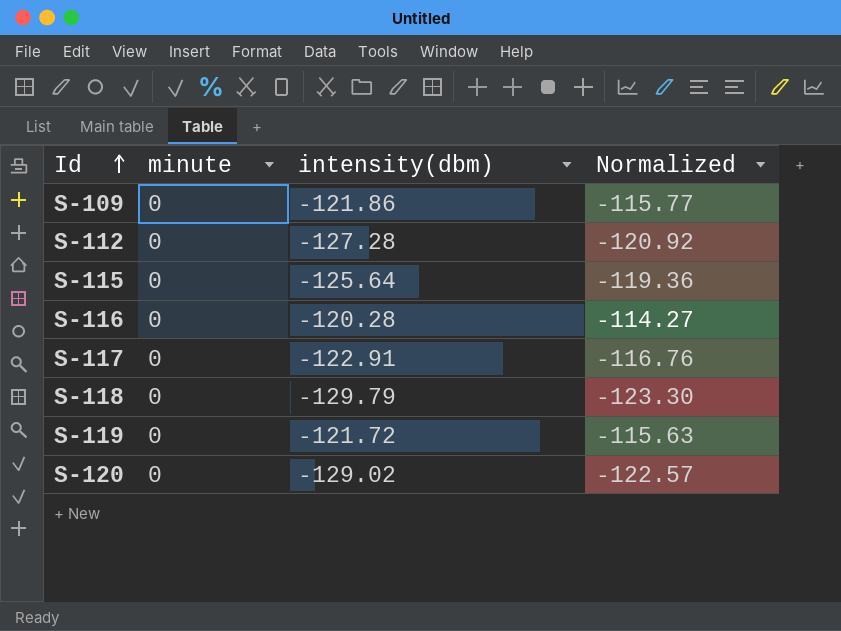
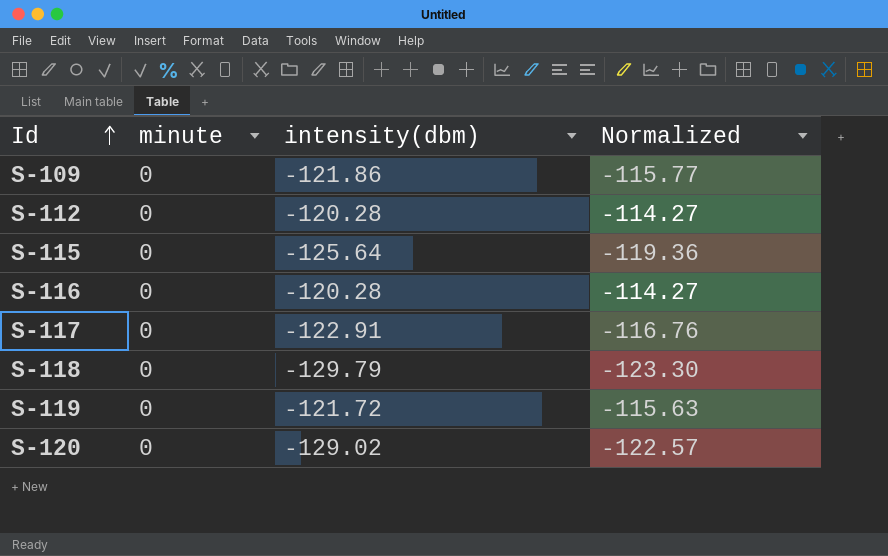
S-112 | intensity(dbm): -127.28 -> -120.28
S-112 | Normalized: -120.92 -> -114.27

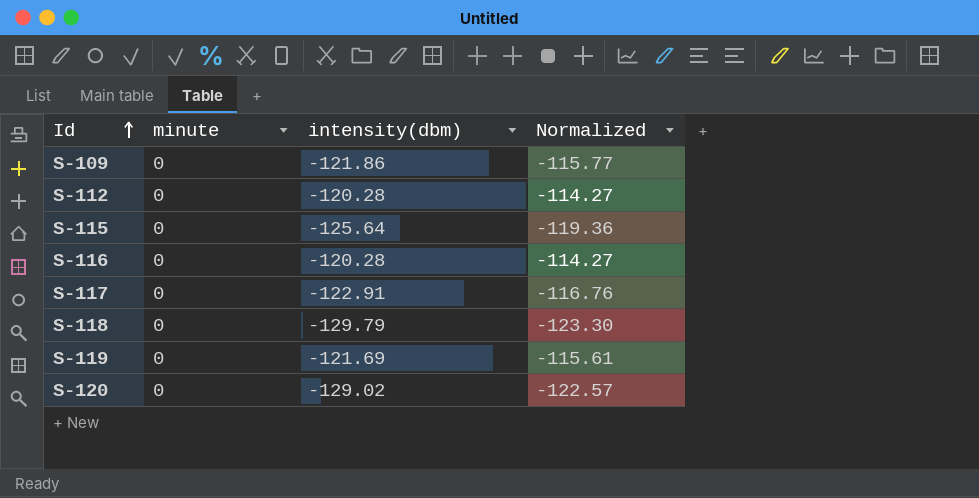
S-119 | intensity(dbm): -121.72 -> -121.69
S-119 | Normalized: -115.63 -> -115.61

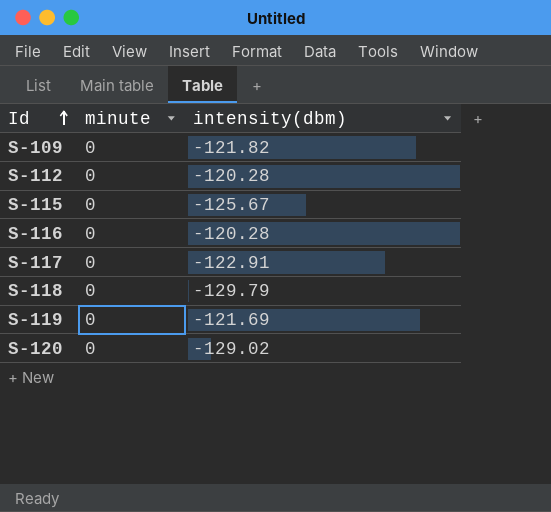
column Normalized | formula: [intensity(dbm)] * 0.95 -> none
S-109 | intensity(dbm): -121.86 -> -121.82
S-115 | intensity(dbm): -125.64 -> -125.67

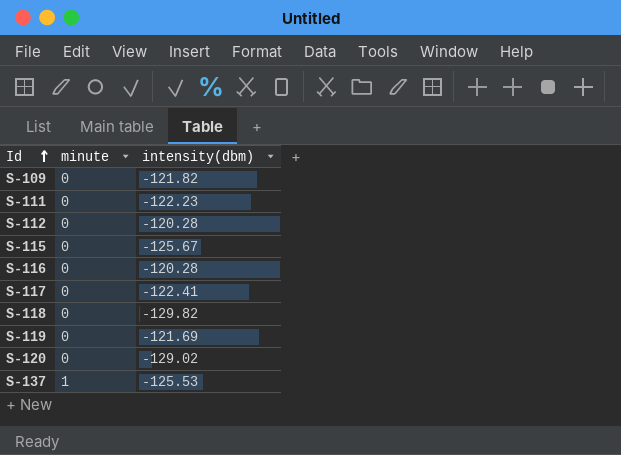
row S-111: none -> 0 | -122.23
S-117 | intensity(dbm): -122.91 -> -122.41
S-118 | intensity(dbm): -129.79 -> -129.82
row S-137: none -> 1 | -125.53

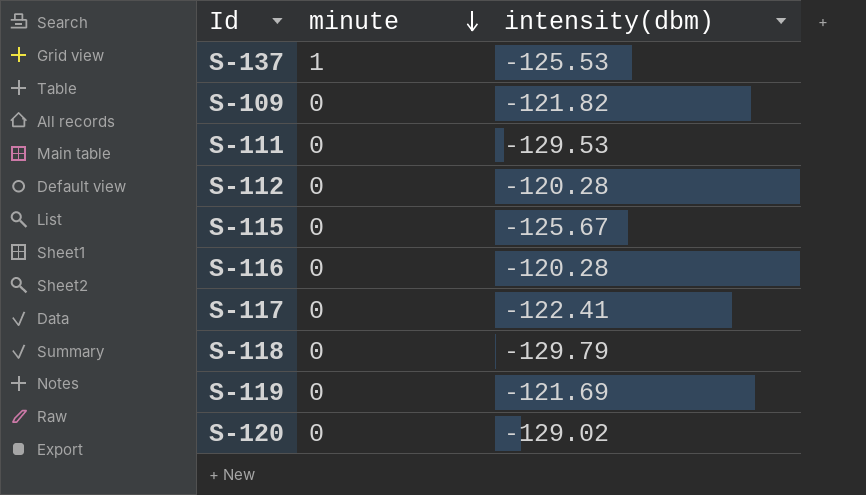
row order: Id ascending -> minute descending
S-111 | intensity(dbm): -122.23 -> -129.53
S-118 | intensity(dbm): -129.82 -> -129.79

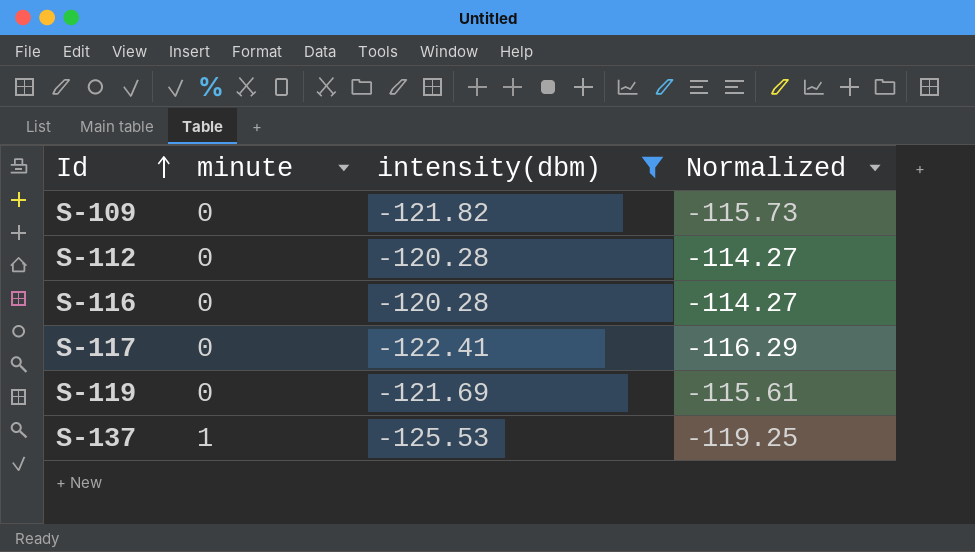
filter: none -> intensity(dbm) >= -125.53
row order: minute descending -> Id ascending
column Normalized | formula: none -> [intensity(dbm)] * 0.95

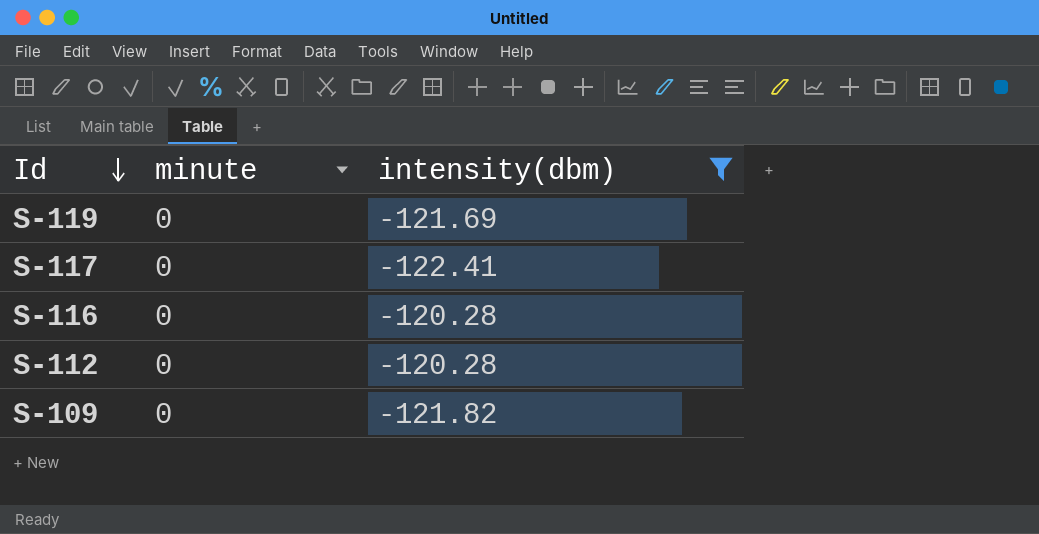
row order: Id ascending -> Id descending
column Normalized | formula: [intensity(dbm)] * 0.95 -> none
row S-137: 1 | -125.53 | -119.25 -> none

